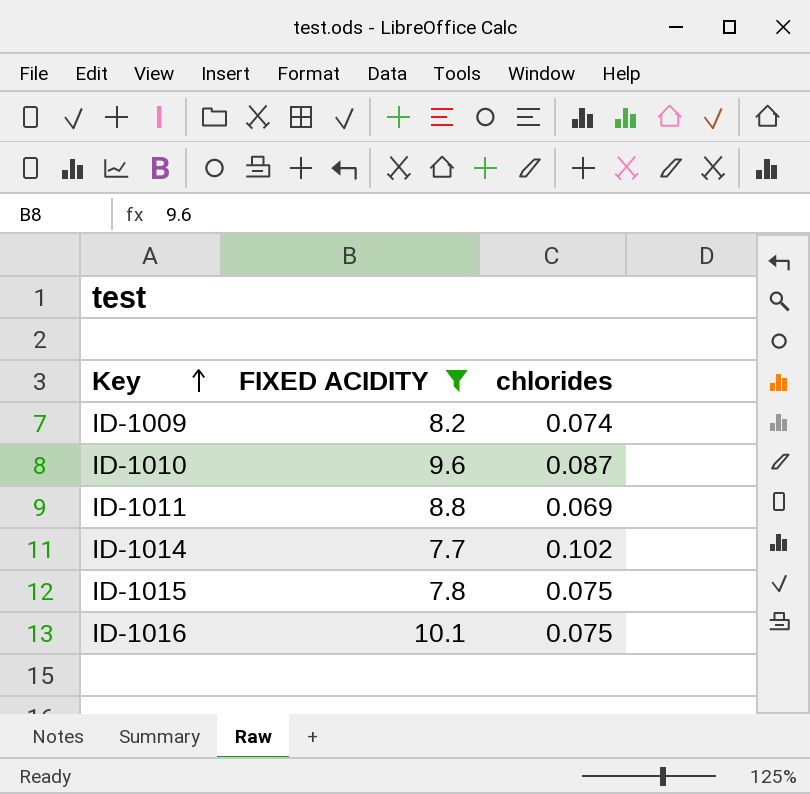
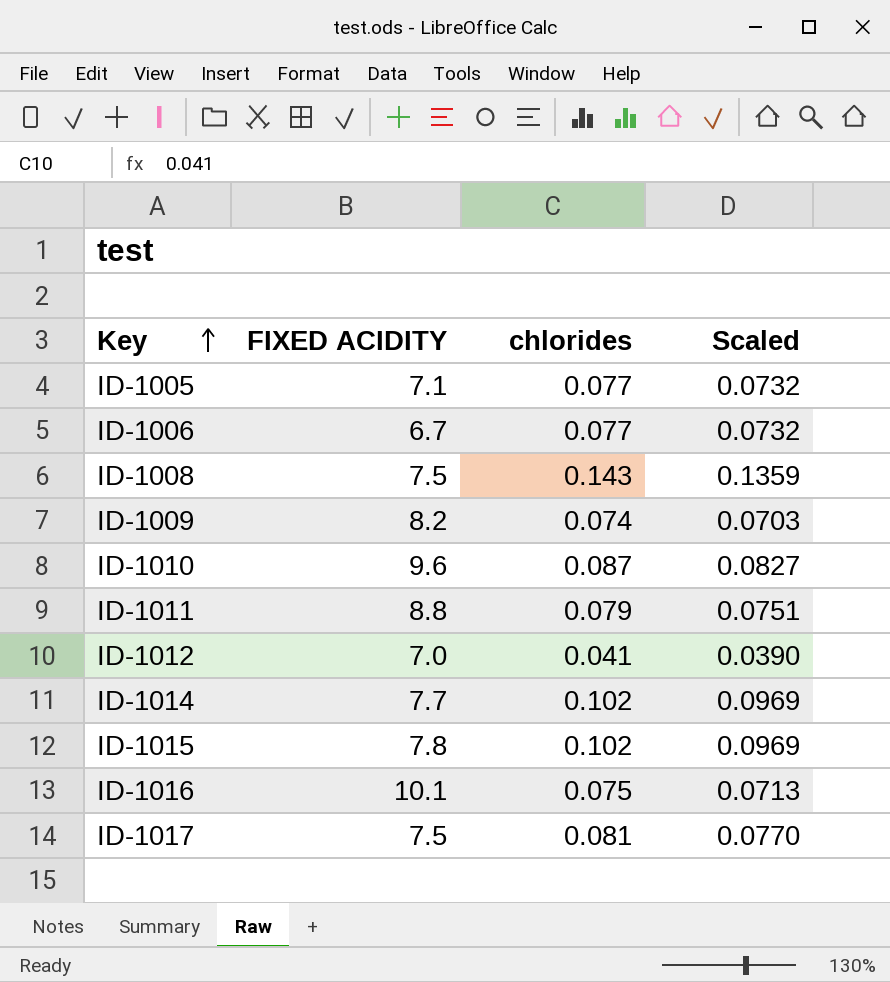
filter: FIXED ACIDITY >= 7.7 -> none
column Scaled | formula: none -> [chlorides] * 0.95
ID-1011 | chlorides: 0.069 -> 0.079
ID-1015 | chlorides: 0.075 -> 0.102

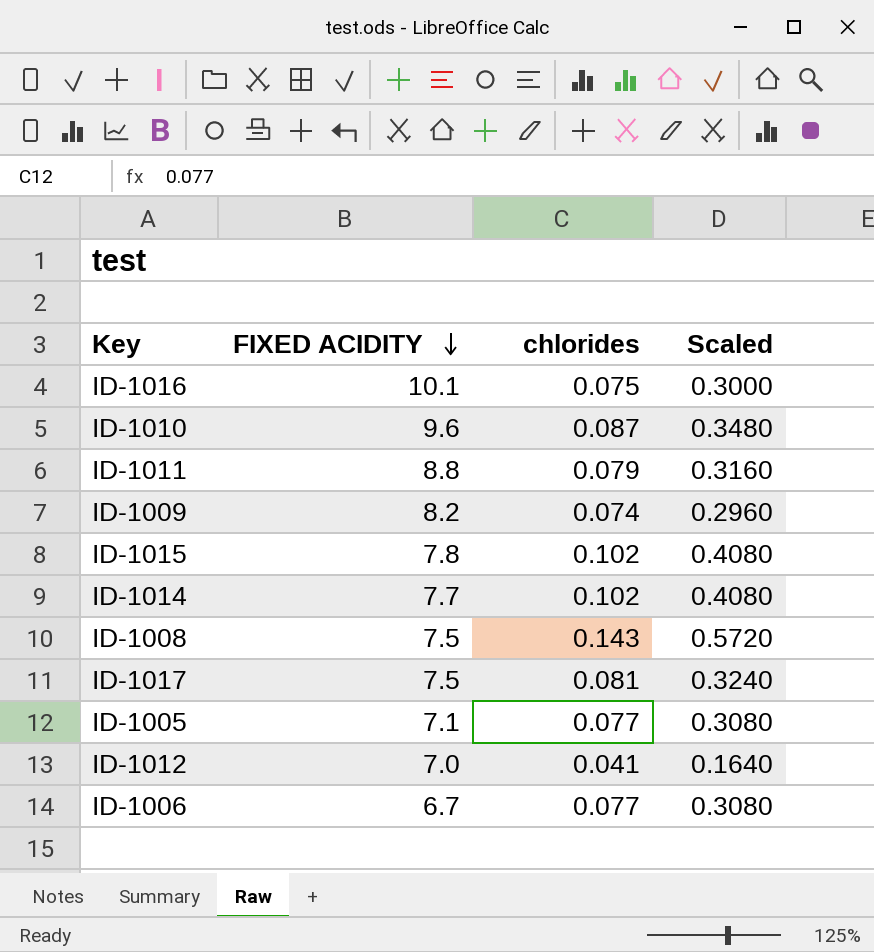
row order: Key ascending -> FIXED ACIDITY descending
column Scaled | formula: [chlorides] * 0.95 -> [chlorides] * 4

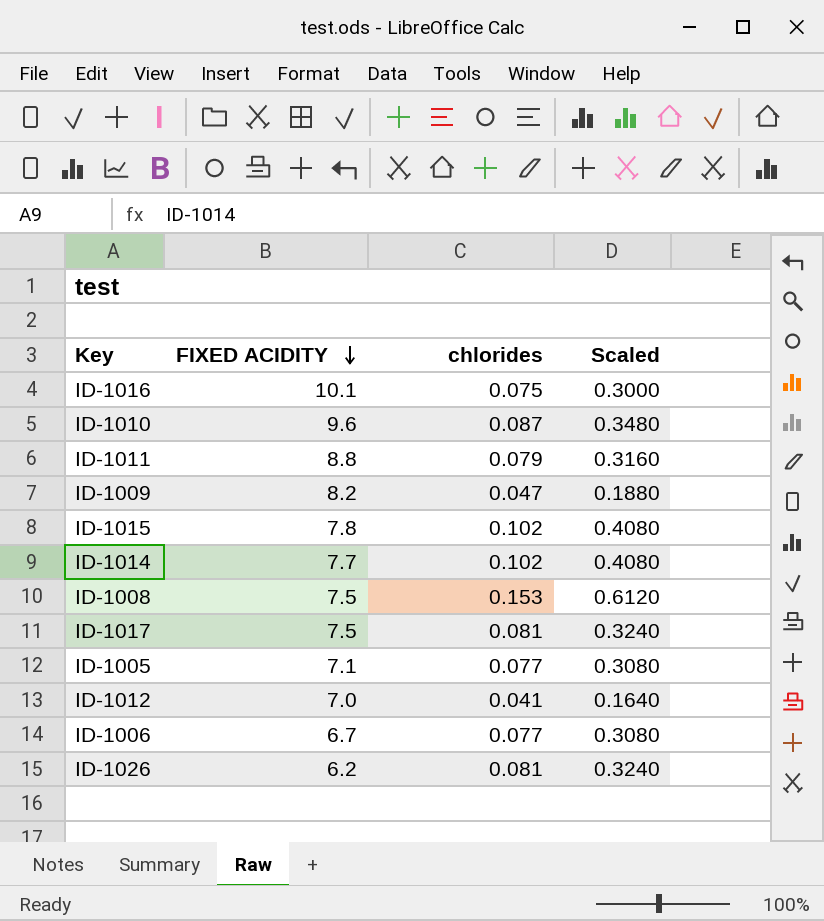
ID-1009 | chlorides: 0.074 -> 0.047
ID-1009 | Scaled: 0.2960 -> 0.1880
ID-1008 | chlorides: 0.143 -> 0.153
ID-1008 | Scaled: 0.5720 -> 0.6120
row ID-1026: none -> 6.2 | 0.081 | 0.3240

